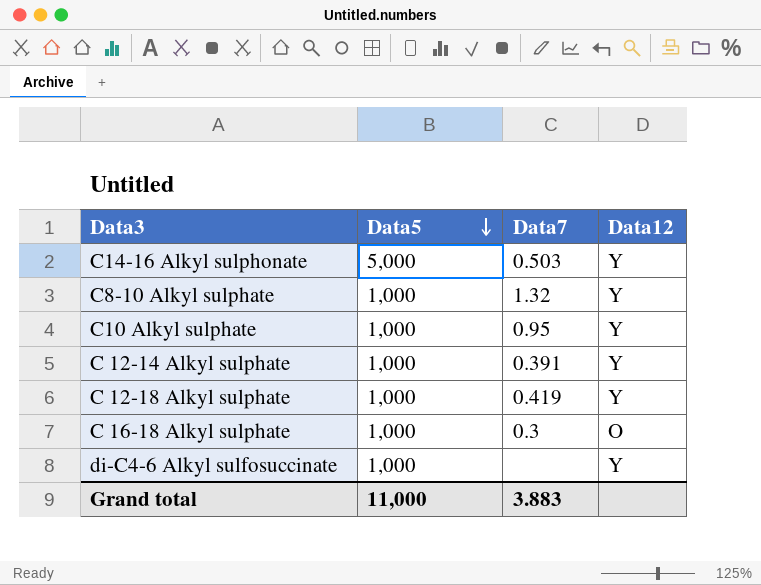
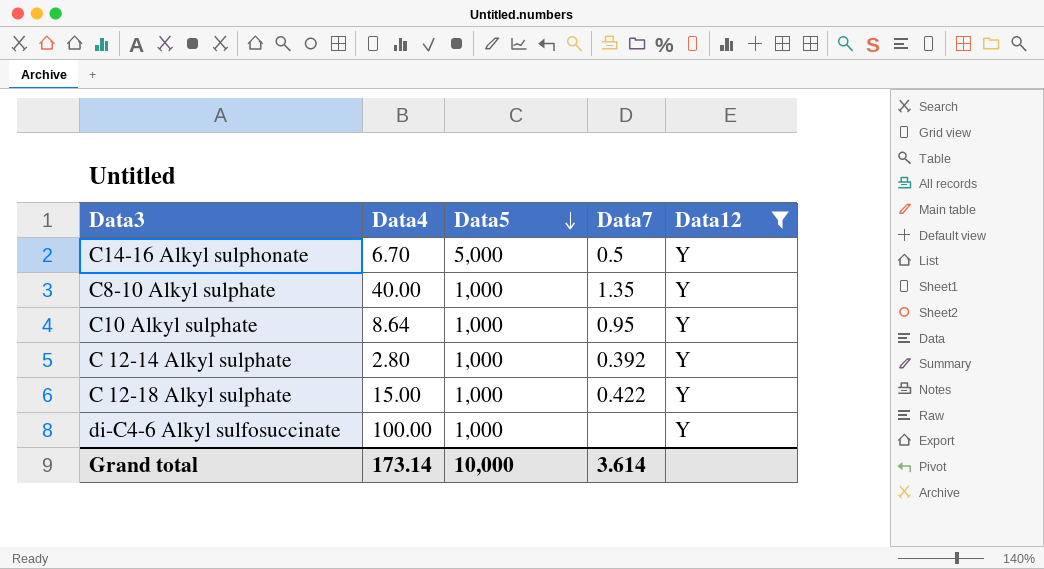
filter: none -> Data12 = Y
column Data4 | position: none -> 2
C14-16 Alkyl sulphonate | Data7: 0.503 -> 0.5
C8-10 Alkyl sulphate | Data7: 1.32 -> 1.35
C 12-14 Alkyl sulphate | Data7: 0.391 -> 0.392
C 12-18 Alkyl sulphate | Data7: 0.419 -> 0.422
Grand total | Data5: 11,000 -> 10,000
Grand total | Data7: 3.883 -> 3.614

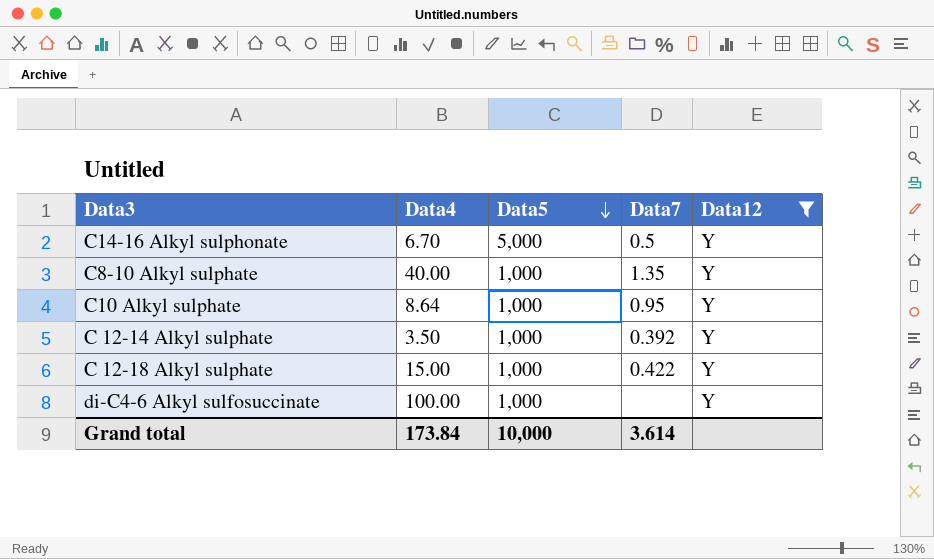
C 12-14 Alkyl sulphate | Data4: 2.80 -> 3.50
Grand total | Data4: 173.14 -> 173.84

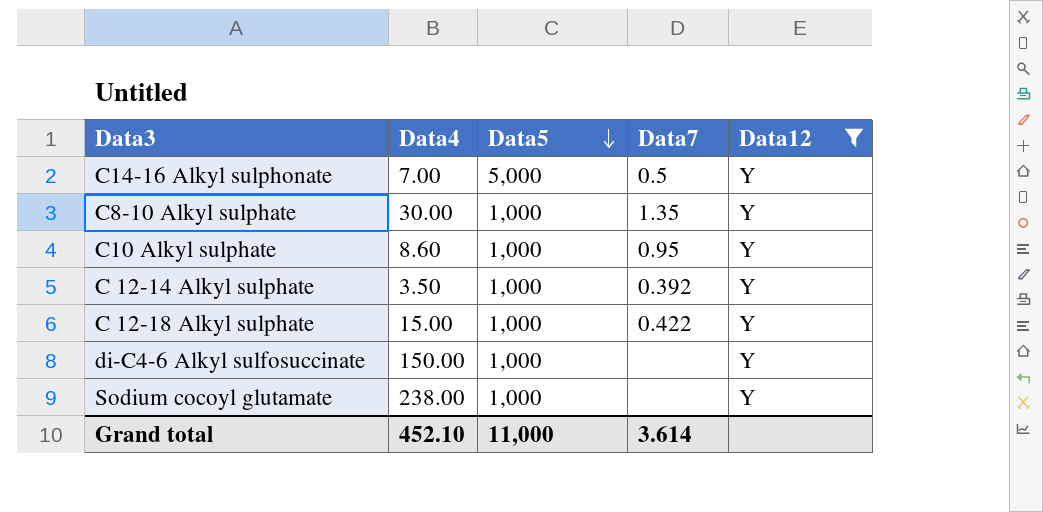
C14-16 Alkyl sulphonate | Data4: 6.70 -> 7.00
C8-10 Alkyl sulphate | Data4: 40.00 -> 30.00
C10 Alkyl sulphate | Data4: 8.64 -> 8.60
di-C4-6 Alkyl sulfosuccinate | Data4: 100.00 -> 150.00
row Sodium cocoyl glutamate: none -> 238.00 | 1,000 | none | Y
Grand total | Data4: 173.84 -> 452.10
Grand total | Data5: 10,000 -> 11,000

